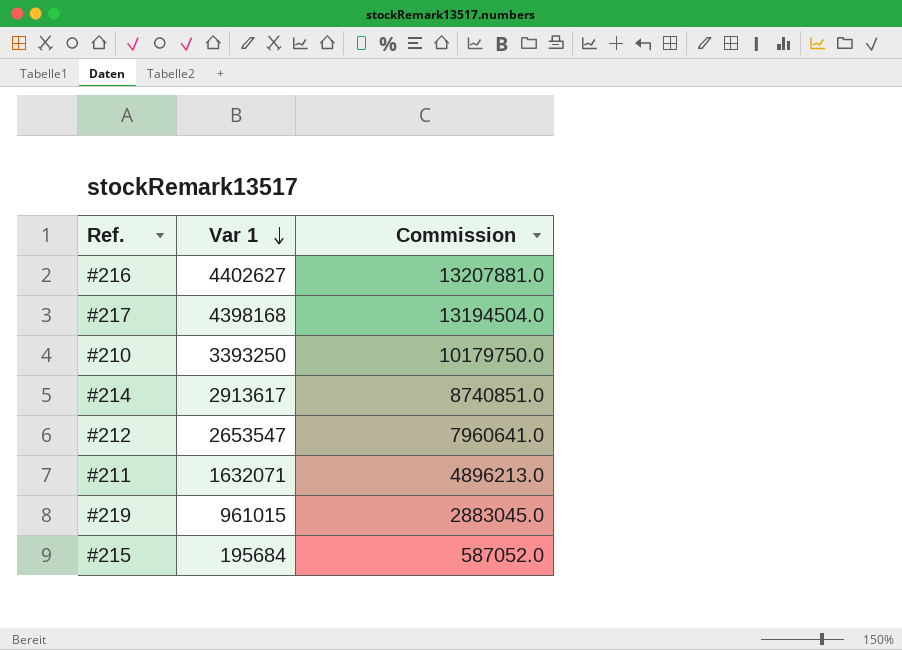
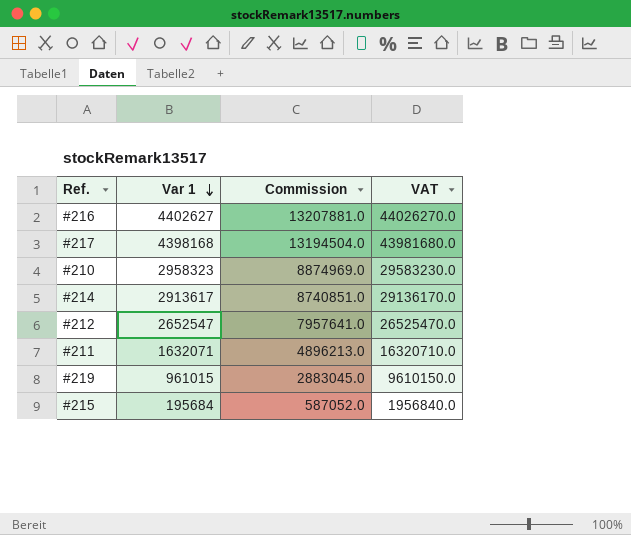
column VAT | formula: none -> [Var 1] * 10
#210 | Var 1: 3393250 -> 2958323
#210 | Commission: 10179750.0 -> 8874969.0
#212 | Var 1: 2653547 -> 2652547
#212 | Commission: 7960641.0 -> 7957641.0

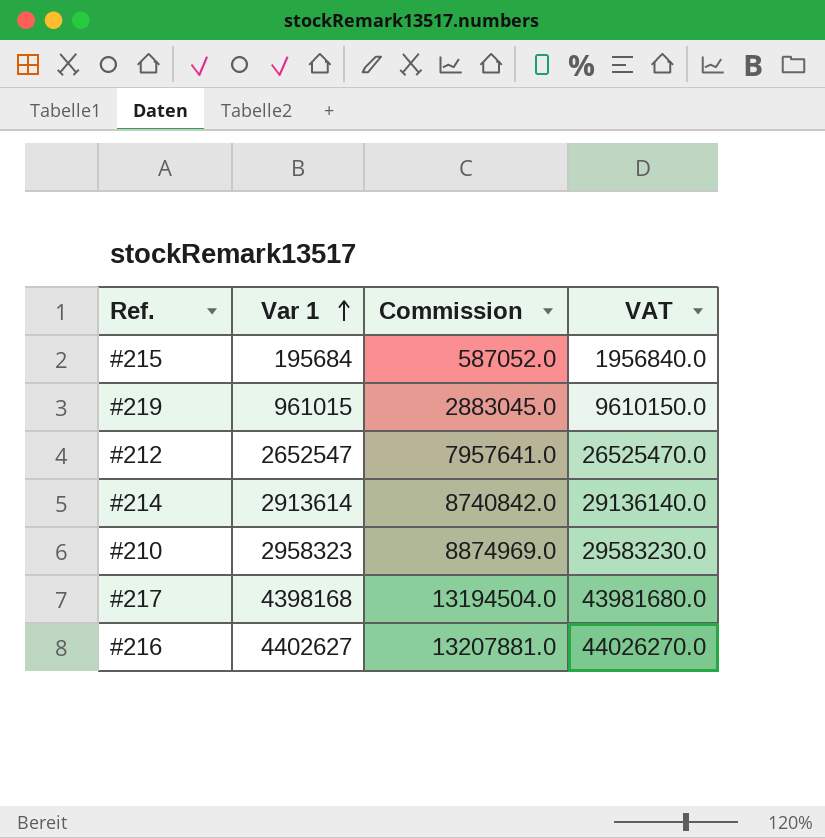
row order: Var 1 descending -> Var 1 ascending
row #211: 1632071 | 4896213.0 | 16320710.0 -> none
#214 | Var 1: 2913617 -> 2913614
#214 | Commission: 8740851.0 -> 8740842.0
#214 | VAT: 29136170.0 -> 29136140.0

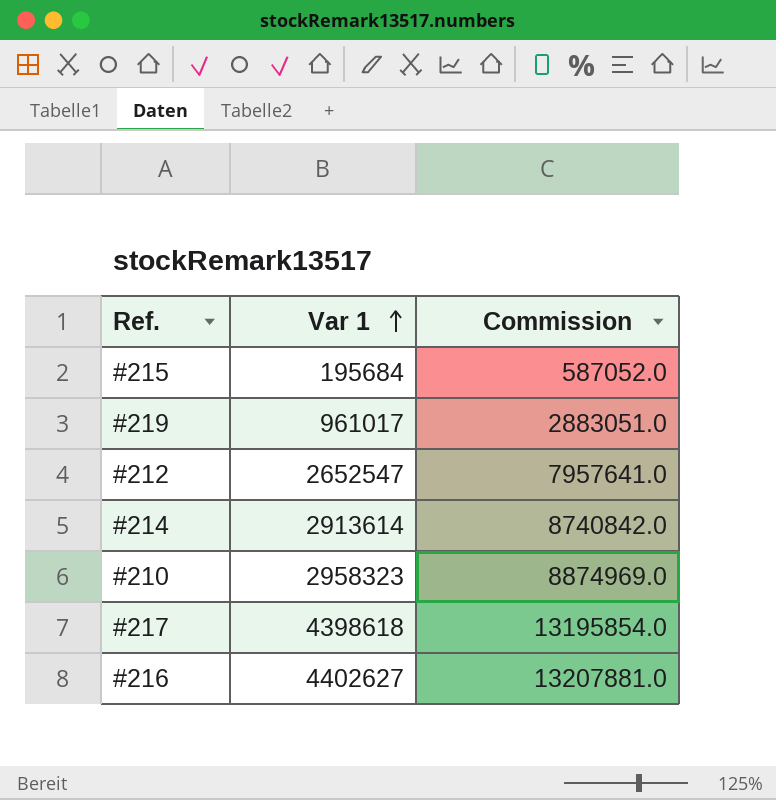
column VAT | formula: [Var 1] * 10 -> none
#219 | Var 1: 961015 -> 961017
#219 | Commission: 2883045.0 -> 2883051.0
#217 | Var 1: 4398168 -> 4398618
#217 | Commission: 13194504.0 -> 13195854.0

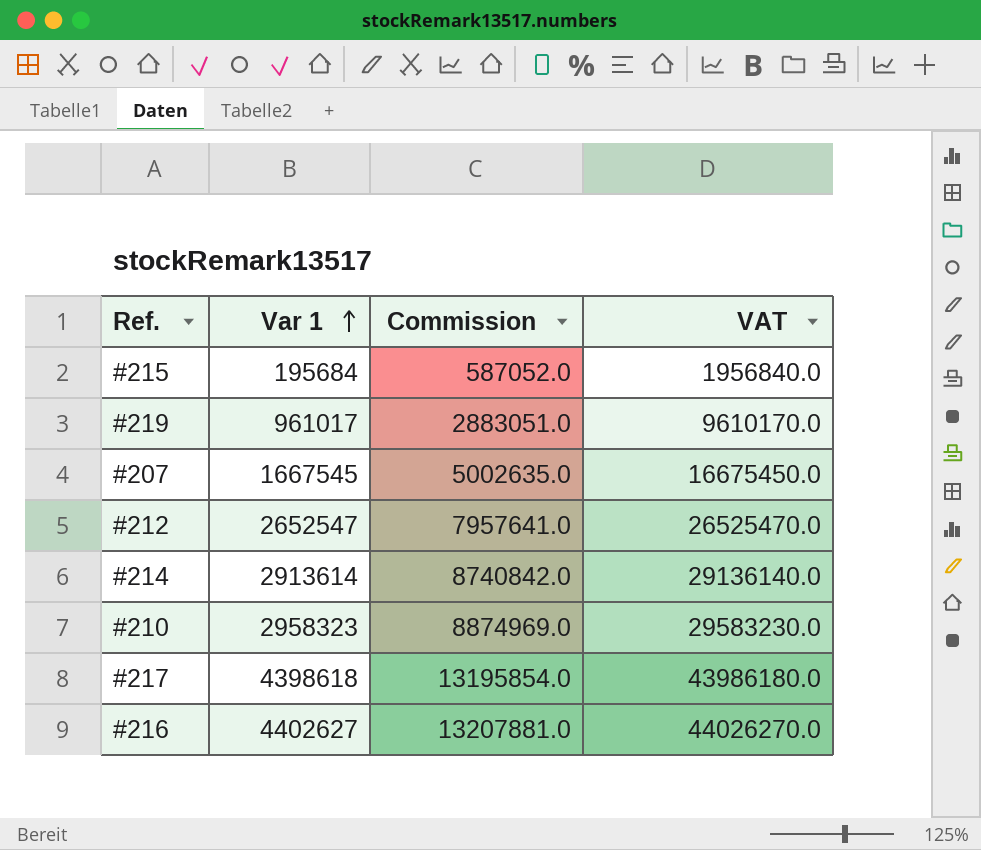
column VAT | formula: none -> [Var 1] * 10
row #207: none -> 1667545 | 5002635.0 | 16675450.0

